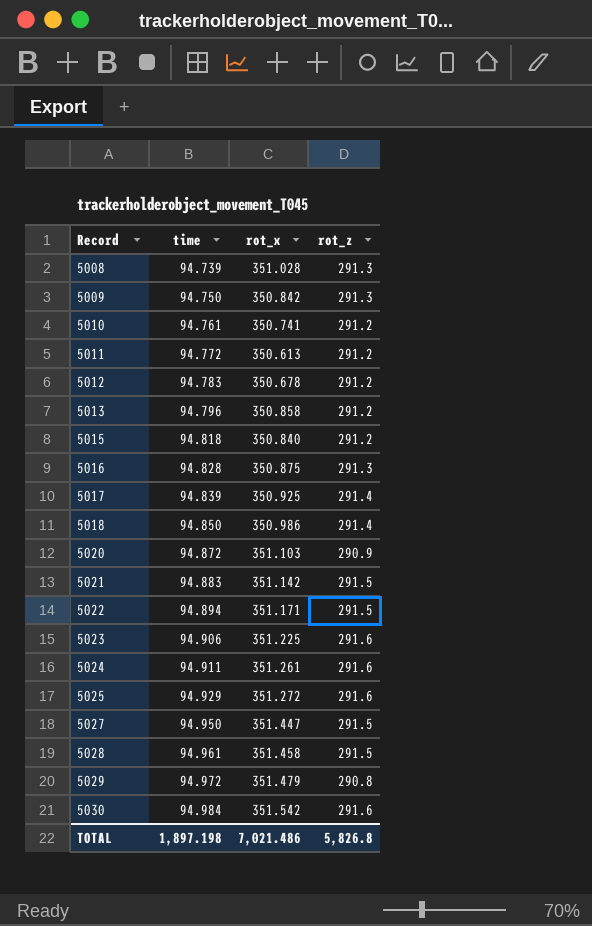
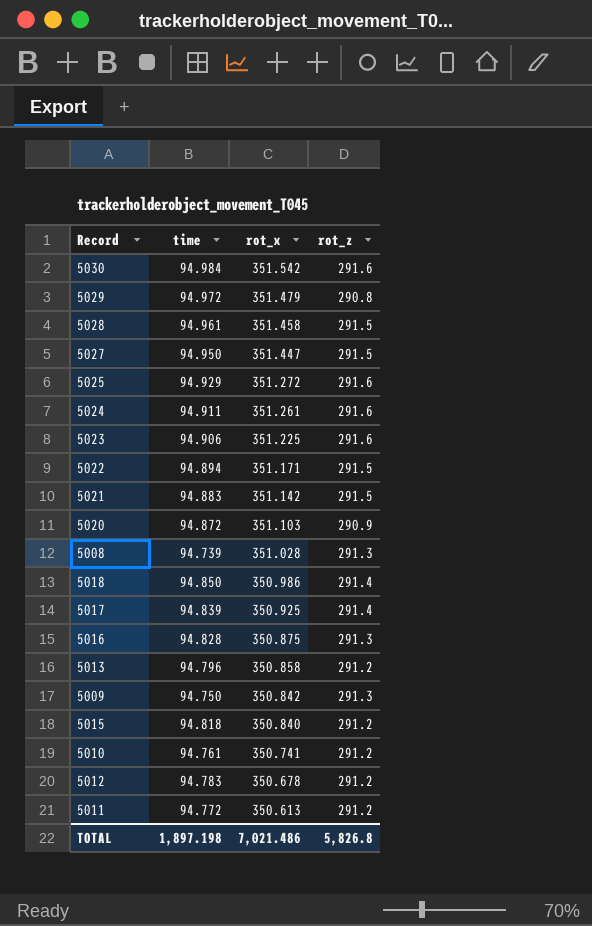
row order: Record ascending -> rot_x descending

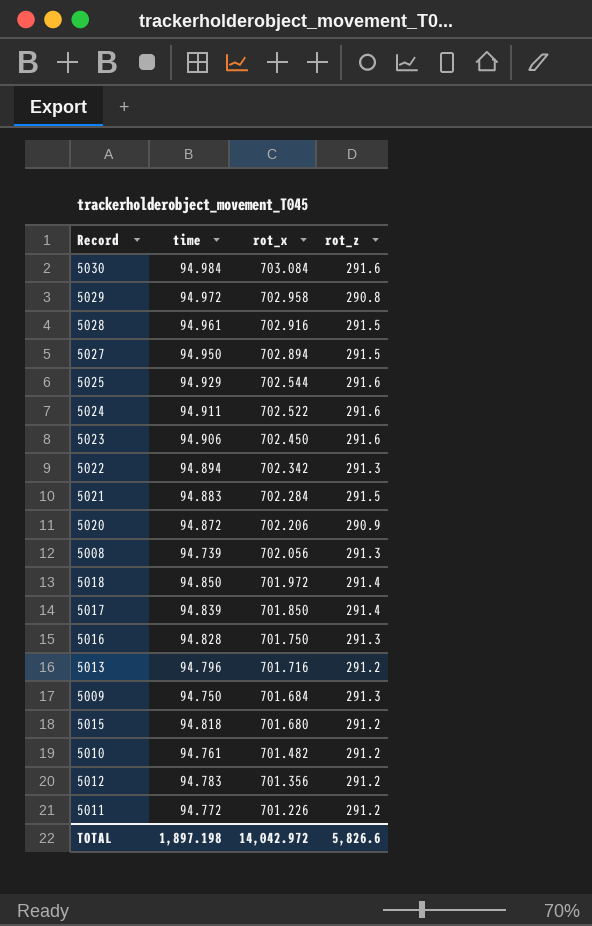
5030 | rot_x: 351.542 -> 703.084
5029 | rot_x: 351.479 -> 702.958
5028 | rot_x: 351.458 -> 702.916
5027 | rot_x: 351.447 -> 702.894
5025 | rot_x: 351.272 -> 702.544
5024 | rot_x: 351.261 -> 702.522
5023 | rot_x: 351.225 -> 702.450
5022 | rot_x: 351.171 -> 702.342
5022 | rot_z: 291.5 -> 291.3
5021 | rot_x: 351.142 -> 702.284
5020 | rot_x: 351.103 -> 702.206
5008 | rot_x: 351.028 -> 702.056
5018 | rot_x: 350.986 -> 701.972
5017 | rot_x: 350.925 -> 701.850
5016 | rot_x: 350.875 -> 701.750
5013 | rot_x: 350.858 -> 701.716
5009 | rot_x: 350.842 -> 701.684
5015 | rot_x: 350.840 -> 701.680
5010 | rot_x: 350.741 -> 701.482
5012 | rot_x: 350.678 -> 701.356
5011 | rot_x: 350.613 -> 701.226
TOTAL | rot_x: 7,021.486 -> 14,042.972
TOTAL | rot_z: 5,826.8 -> 5,826.6

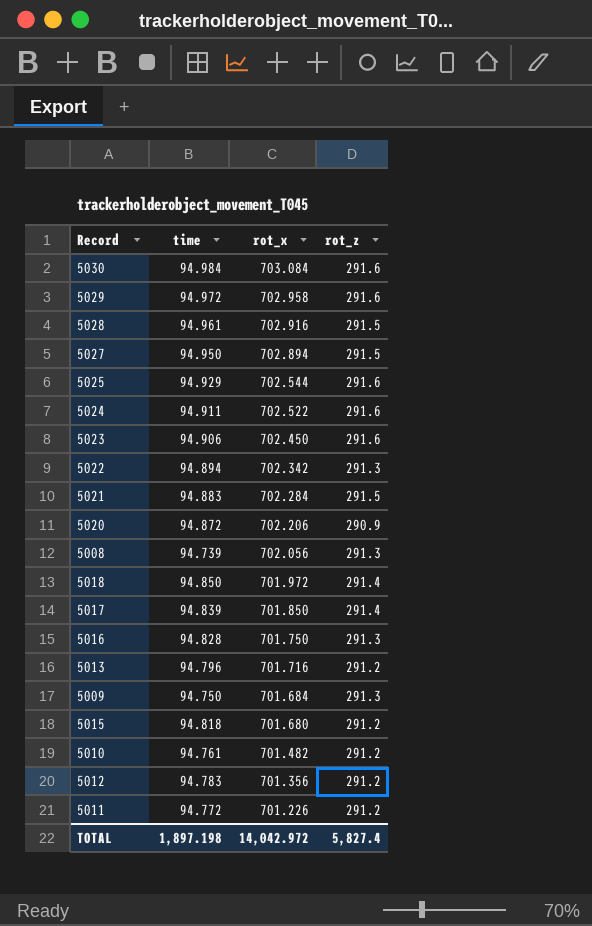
5029 | rot_z: 290.8 -> 291.6
TOTAL | rot_z: 5,826.6 -> 5,827.4

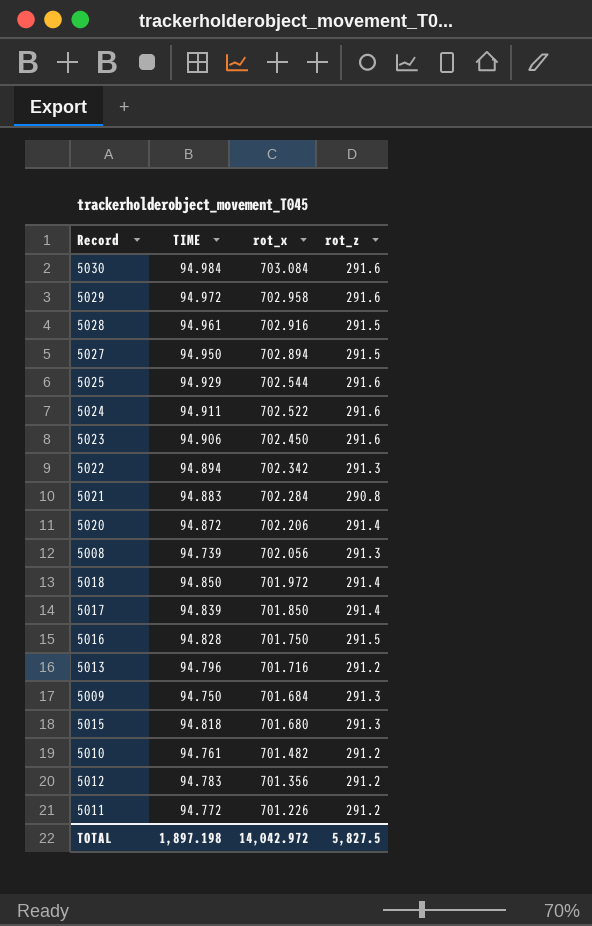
column name: time -> TIME
5021 | rot_z: 291.5 -> 290.8
5020 | rot_z: 290.9 -> 291.4
5016 | rot_z: 291.3 -> 291.5
5015 | rot_z: 291.2 -> 291.3
TOTAL | rot_z: 5,827.4 -> 5,827.5

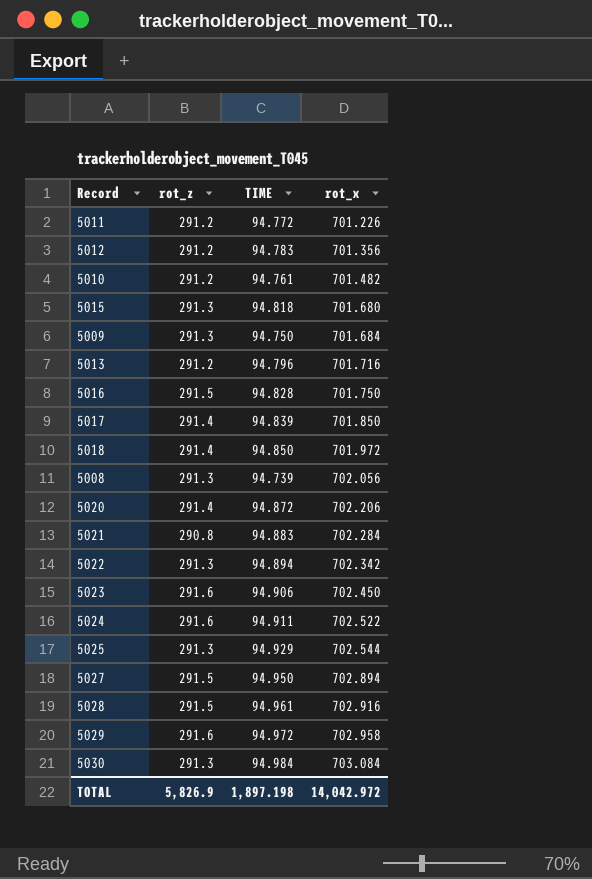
row order: rot_x descending -> rot_x ascending
column rot_z | position: 4 -> 2
5025 | rot_z: 291.6 -> 291.3
5030 | rot_z: 291.6 -> 291.3
TOTAL | rot_z: 5,827.5 -> 5,826.9

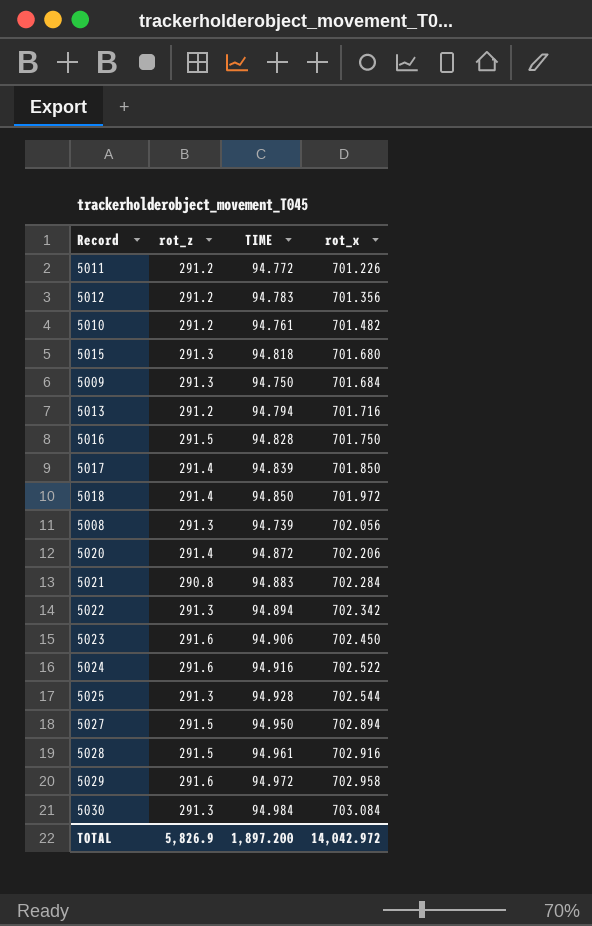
5013 | TIME: 94.796 -> 94.794
5024 | TIME: 94.911 -> 94.916
5025 | TIME: 94.929 -> 94.928
TOTAL | TIME: 1,897.198 -> 1,897.200

